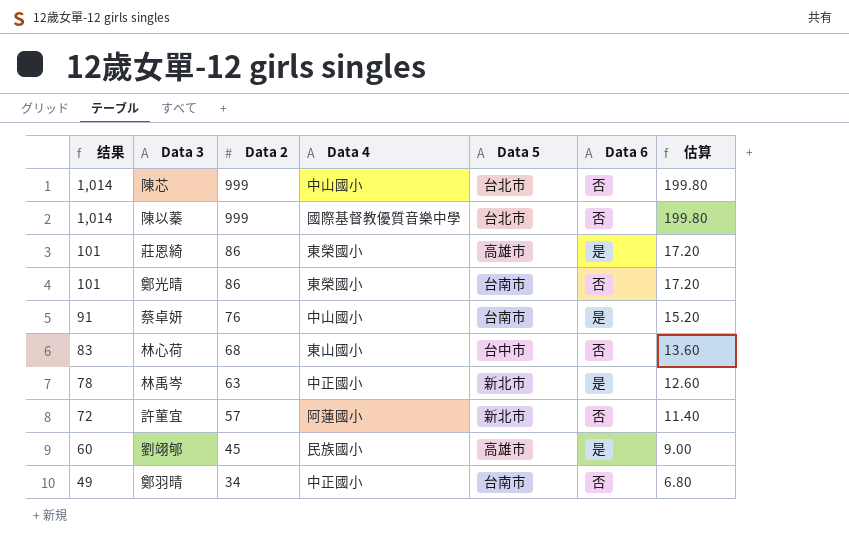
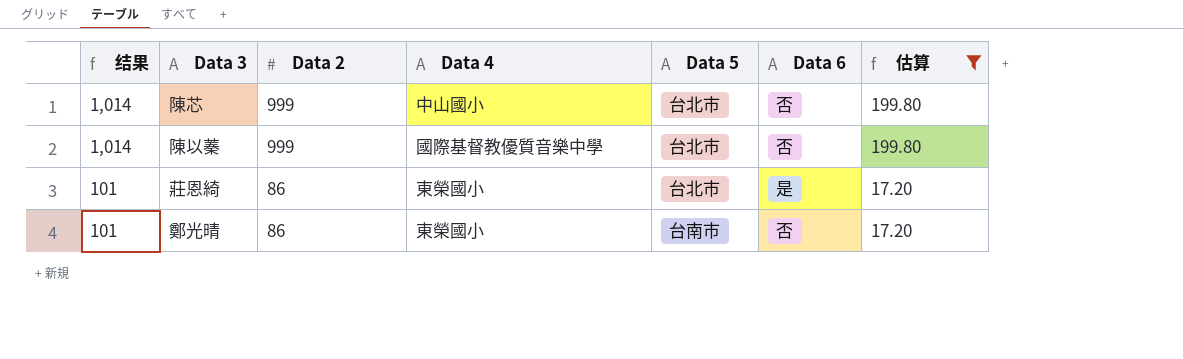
filter: none -> 估算 >= 17.20
莊恩綺 | Data 5: 高雄市 -> 台北市

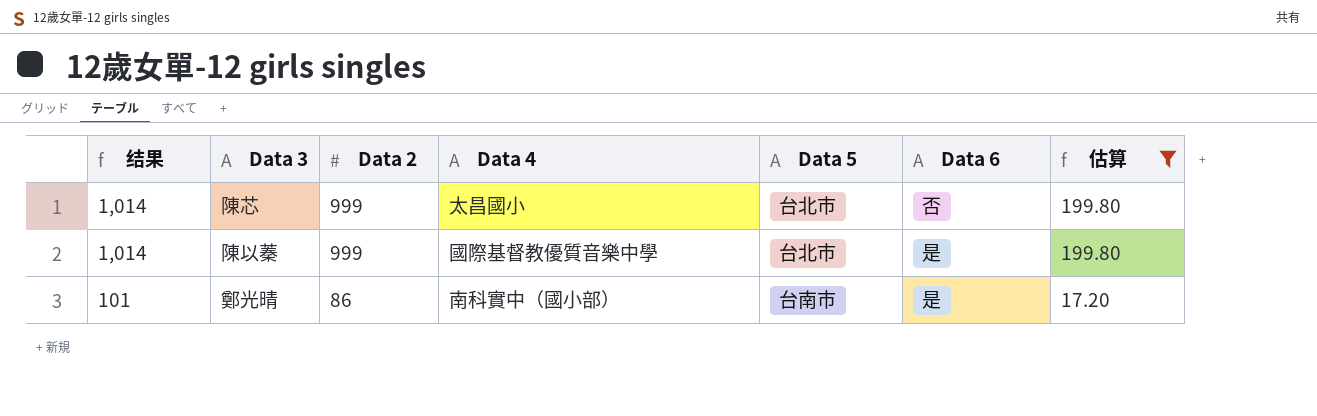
row 莊恩綺: 101 | 86 | 東榮國小 | 台北市 | 是 | 17.20 -> none
陳芯 | Data 4: 中山國小 -> 太昌國小
陳以蓁 | Data 6: 否 -> 是
鄭光晴 | Data 4: 東榮國小 -> 南科實中（國小部）
鄭光晴 | Data 6: 否 -> 是

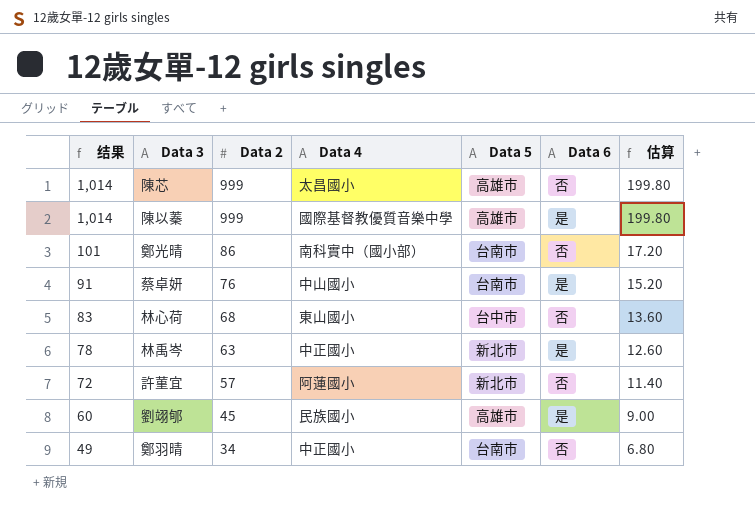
filter: 估算 >= 17.20 -> none
陳芯 | Data 5: 台北市 -> 高雄市
陳以蓁 | Data 5: 台北市 -> 高雄市
鄭光晴 | Data 6: 是 -> 否

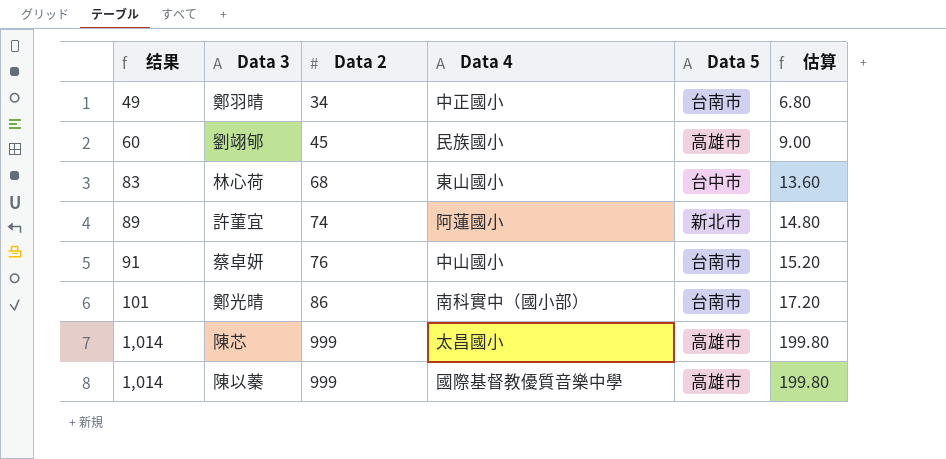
row order: 结果 descending -> 结果 ascending
column Data 6 | position: 6 -> none
row 林禹岑: 78 | 63 | 中正國小 | 新北市 | 是 | 12.60 -> none
許菫宜 | 结果: 72 -> 89
許菫宜 | Data 2: 57 -> 74
許菫宜 | 估算: 11.40 -> 14.80

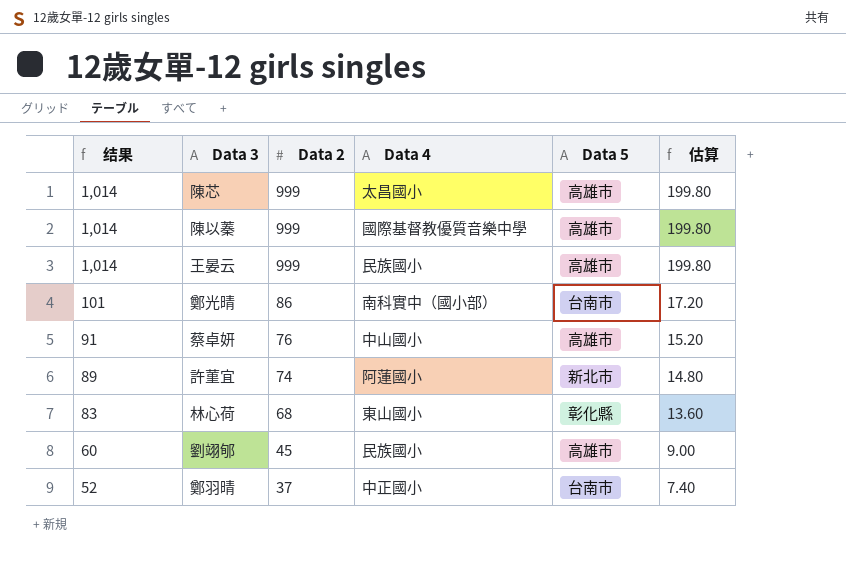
row order: 结果 ascending -> 结果 descending
row 王晏云: none -> 1,014 | 999 | 民族國小 | 高雄市 | 199.80
蔡卓妍 | Data 5: 台南市 -> 高雄市
林心荷 | Data 5: 台中市 -> 彰化縣
鄭羽晴 | 结果: 49 -> 52
鄭羽晴 | Data 2: 34 -> 37
鄭羽晴 | 估算: 6.80 -> 7.40

